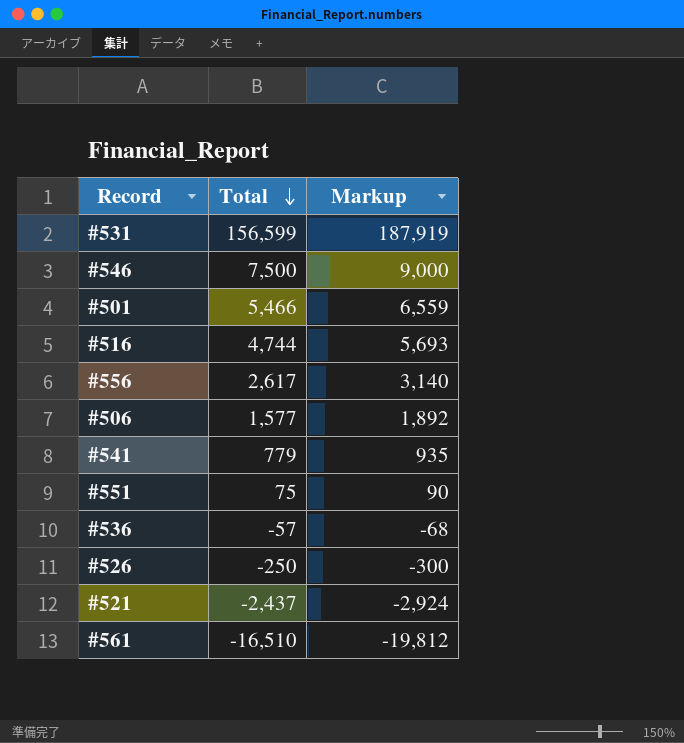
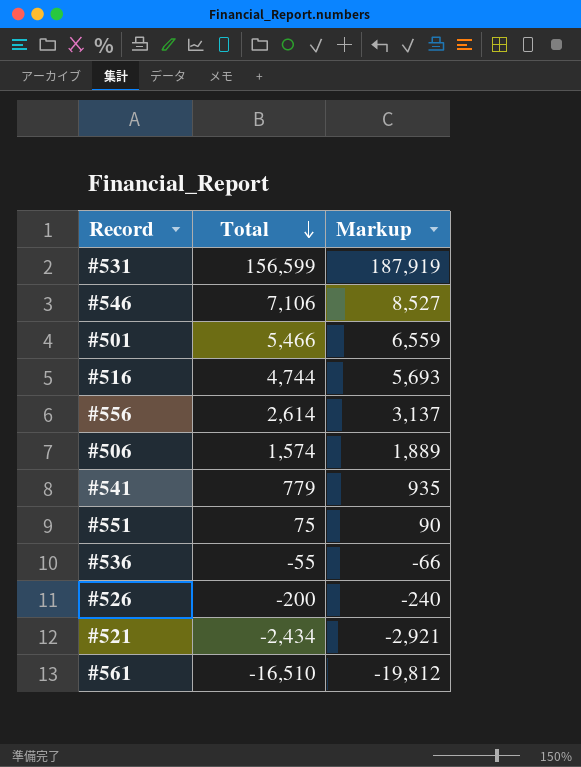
#546 | Total: 7,500 -> 7,106
#546 | Markup: 9,000 -> 8,527
#556 | Total: 2,617 -> 2,614
#556 | Markup: 3,140 -> 3,137
#506 | Total: 1,577 -> 1,574
#506 | Markup: 1,892 -> 1,889
#536 | Total: -57 -> -55
#536 | Markup: -68 -> -66
#526 | Total: -250 -> -200
#526 | Markup: -300 -> -240
#521 | Total: -2,437 -> -2,434
#521 | Markup: -2,924 -> -2,921

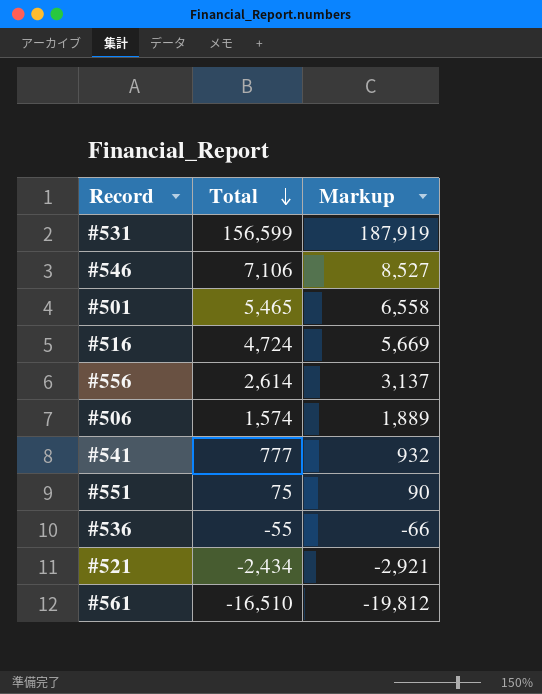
row #526: -200 | -240 -> none
#501 | Total: 5,466 -> 5,465
#501 | Markup: 6,559 -> 6,558
#516 | Total: 4,744 -> 4,724
#516 | Markup: 5,693 -> 5,669
#541 | Total: 779 -> 777
#541 | Markup: 935 -> 932

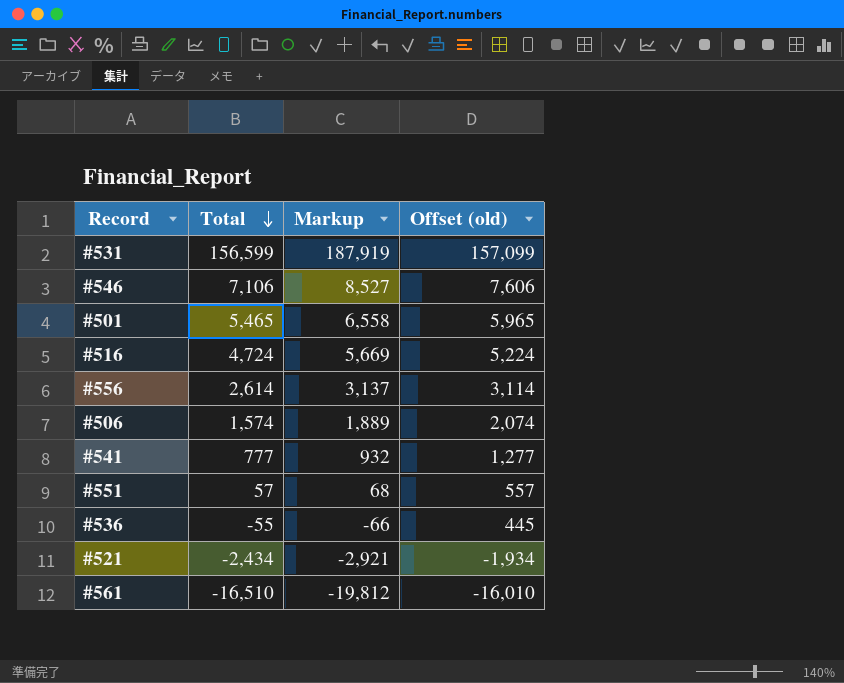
column Offset (old) | formula: none -> [Total] + 500
#551 | Total: 75 -> 57
#551 | Markup: 90 -> 68

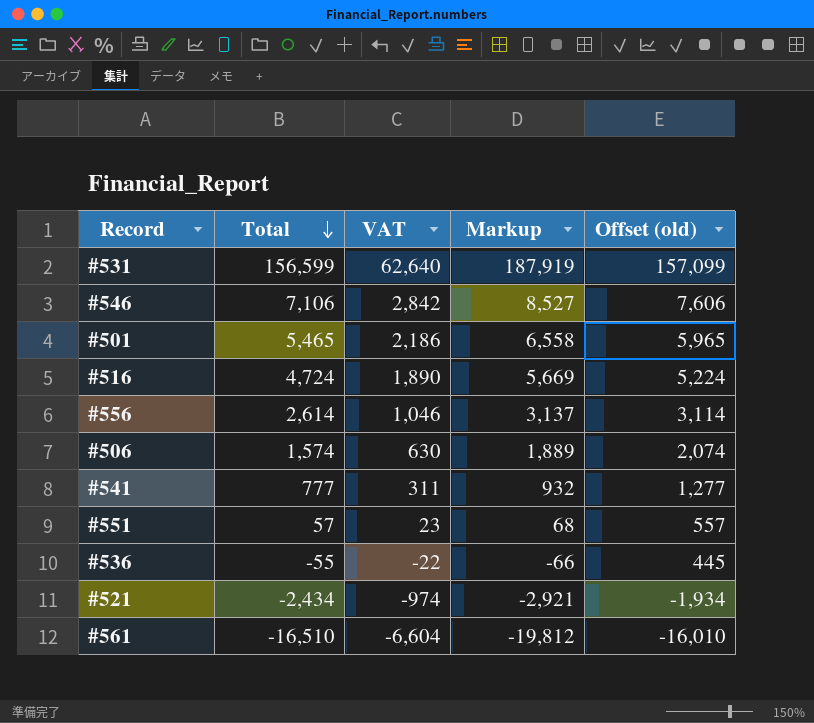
column VAT | formula: none -> [Total] * 0.4

